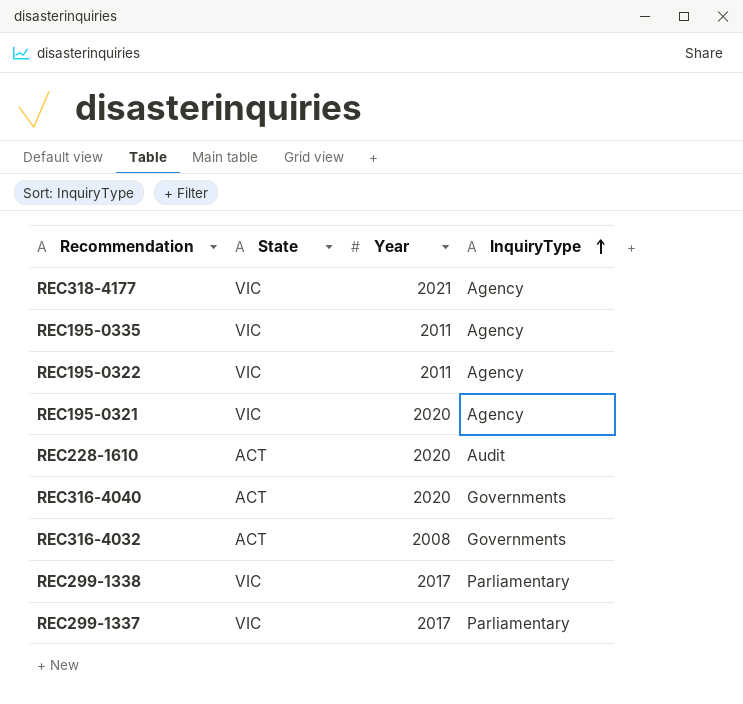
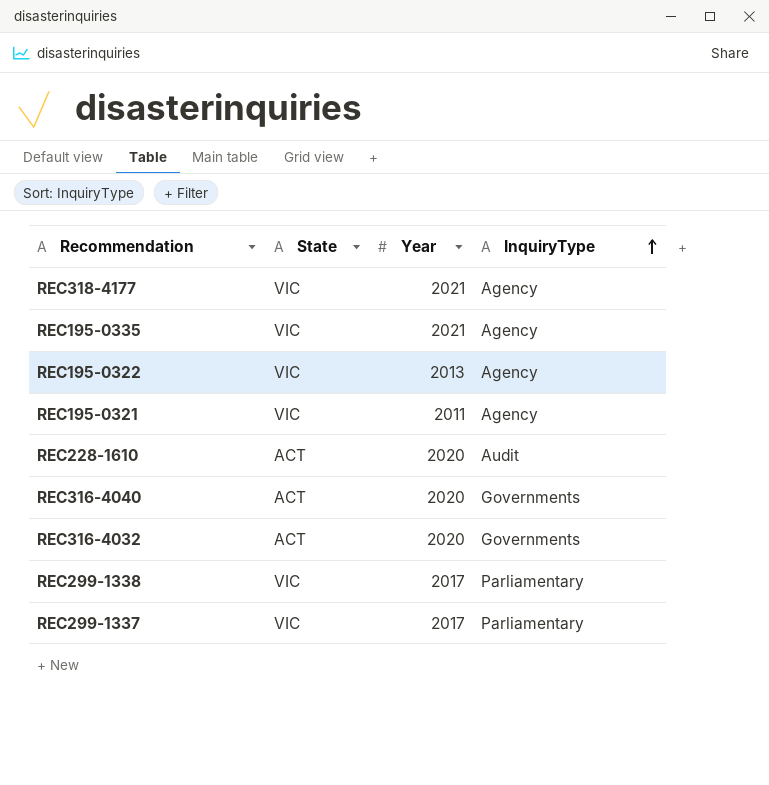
REC195-0335 | Year: 2011 -> 2021
REC195-0322 | Year: 2011 -> 2013
REC195-0321 | Year: 2020 -> 2011
REC316-4032 | Year: 2008 -> 2020

